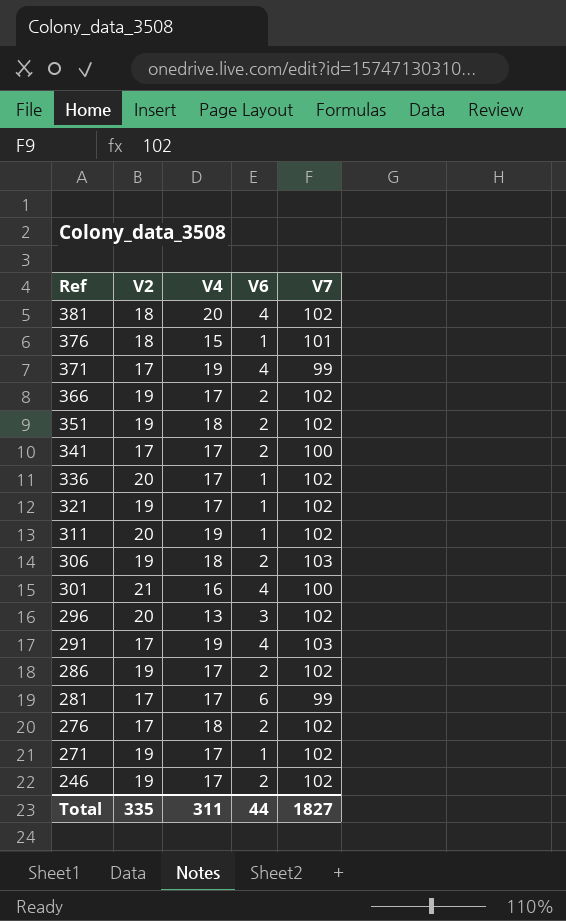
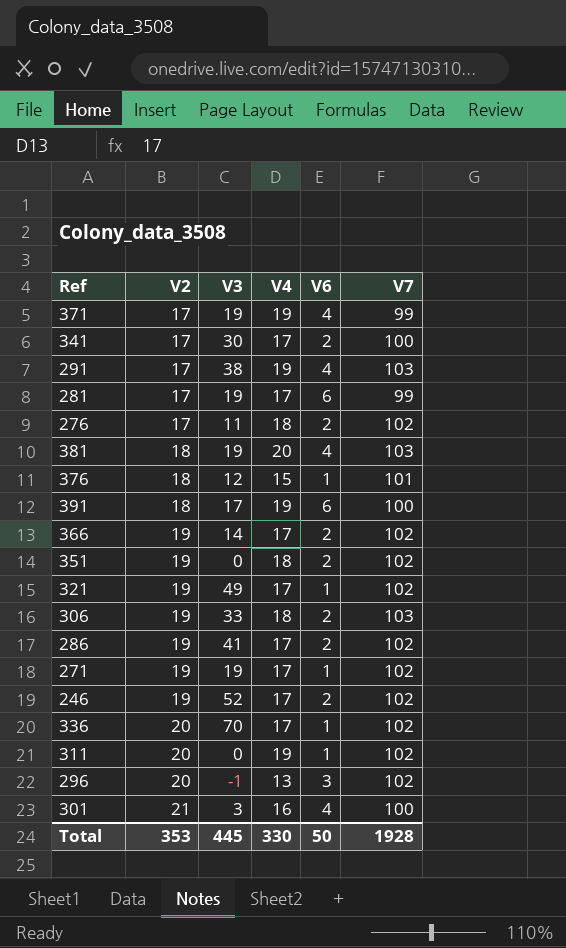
row order: Ref descending -> V2 ascending
column V3 | position: none -> 3
381 | V7: 102 -> 103
row 391: none -> 18 | 17 | 19 | 6 | 100
Total | V2: 335 -> 353
Total | V4: 311 -> 330
Total | V6: 44 -> 50
Total | V7: 1827 -> 1928

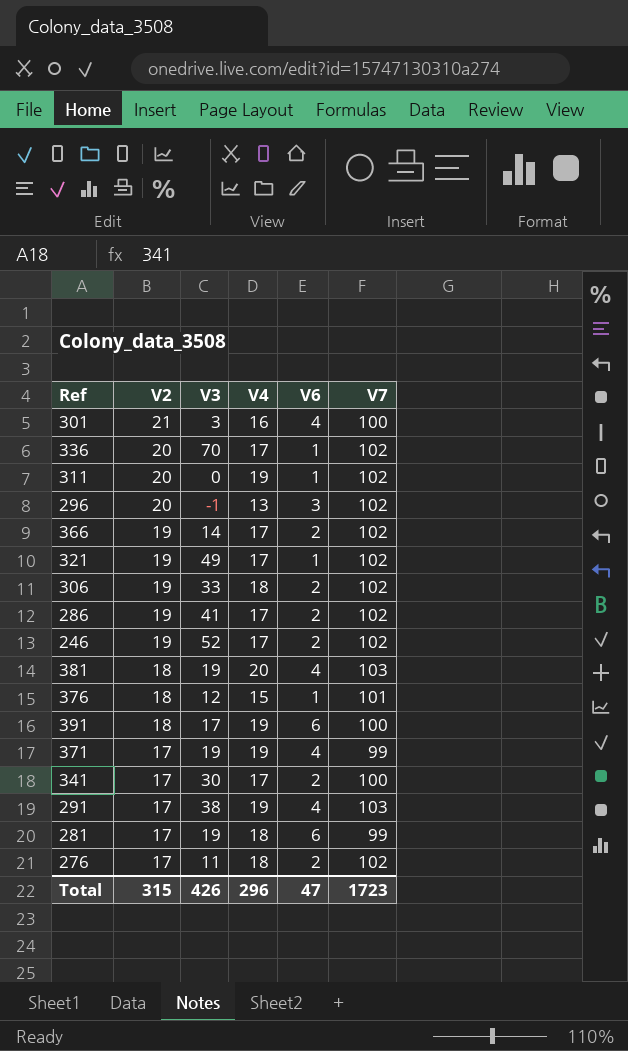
row order: V2 ascending -> V2 descending
row 351: 19 | 0 | 18 | 2 | 102 -> none
row 271: 19 | 19 | 17 | 1 | 102 -> none
306 | V7: 103 -> 102
281 | V4: 17 -> 18
Total | V2: 353 -> 315
Total | V3: 445 -> 426
Total | V4: 330 -> 296
Total | V6: 50 -> 47
Total | V7: 1928 -> 1723

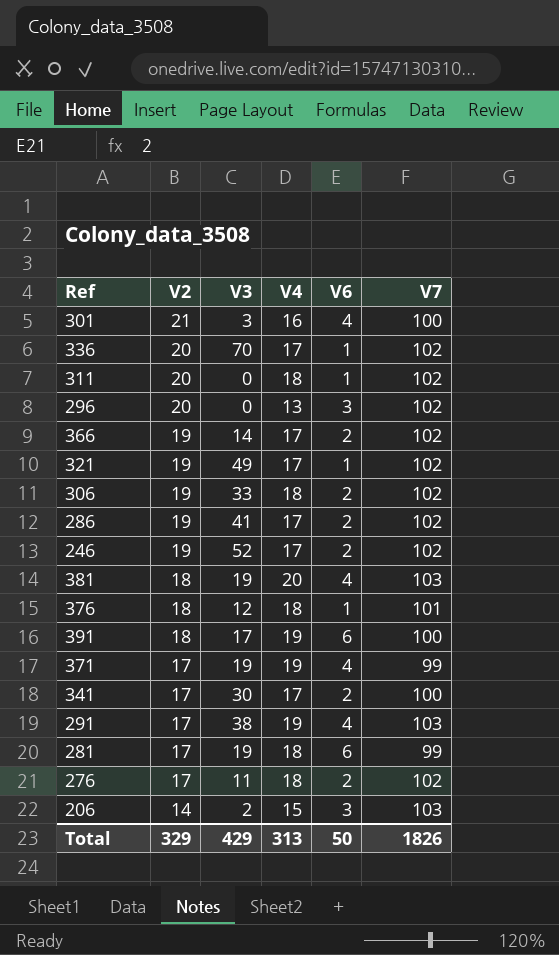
311 | V4: 19 -> 18
296 | V3: -1 -> 0
376 | V4: 15 -> 18
row 206: none -> 14 | 2 | 15 | 3 | 103
Total | V2: 315 -> 329
Total | V3: 426 -> 429
Total | V4: 296 -> 313
Total | V6: 47 -> 50
Total | V7: 1723 -> 1826

